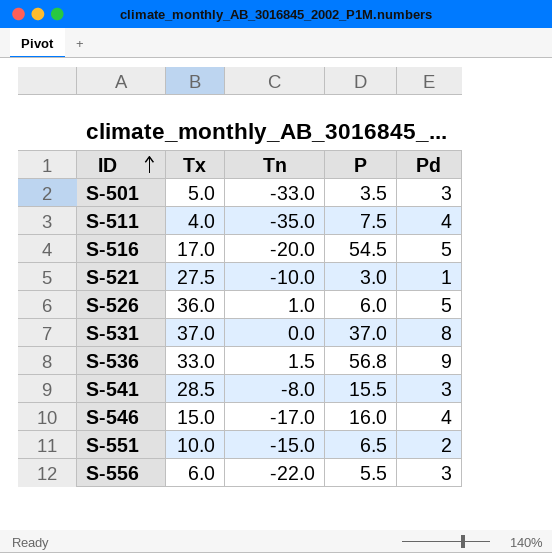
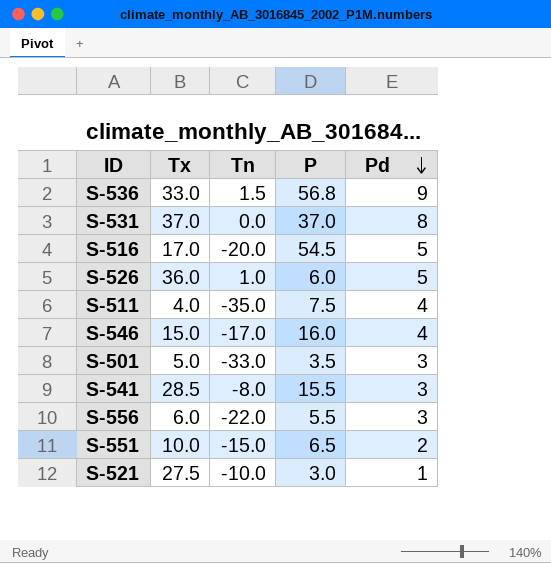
row order: ID ascending -> Pd descending

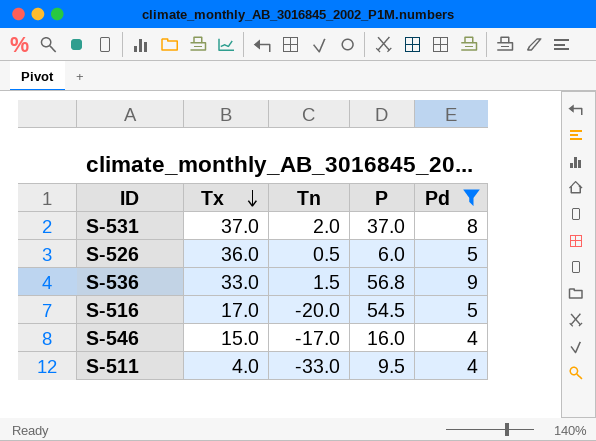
filter: none -> Pd >= 4
row order: Pd descending -> Tx descending
S-531 | Tn: 0.0 -> 2.0
S-526 | Tn: 1.0 -> 0.5
S-511 | Tn: -35.0 -> -33.0
S-511 | P: 7.5 -> 9.5

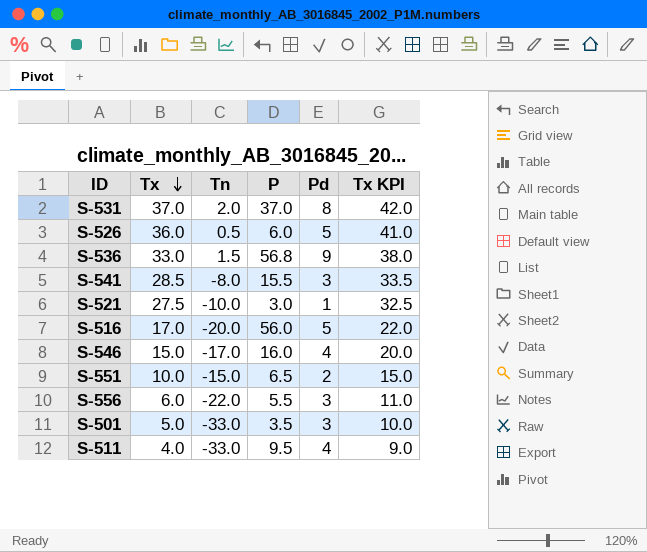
filter: Pd >= 4 -> none
column Tx KPI | formula: none -> [Tx] + 5
S-516 | P: 54.5 -> 56.0

